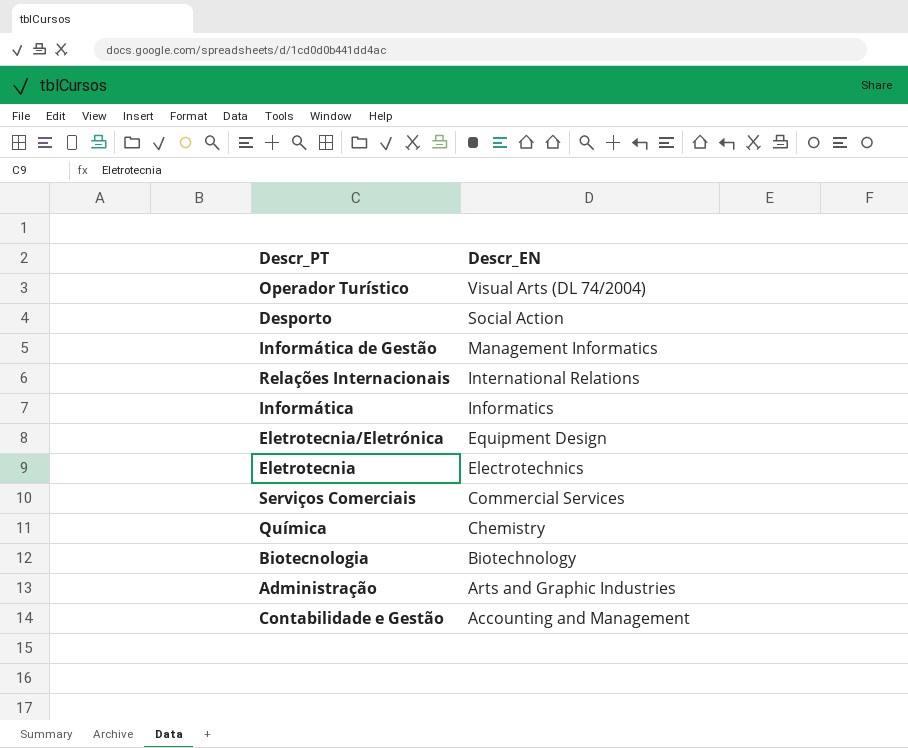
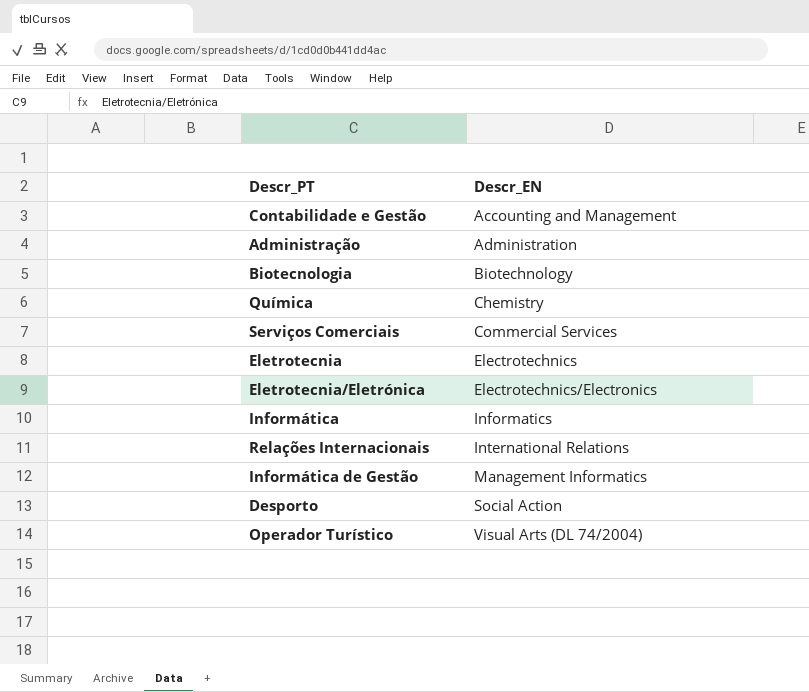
row order: Descr_EN descending -> Descr_EN ascending
Administração | Descr_EN: Arts and Graphic Industries -> Administration
Eletrotecnia/Eletrónica | Descr_EN: Equipment Design -> Electrotechnics/Electronics

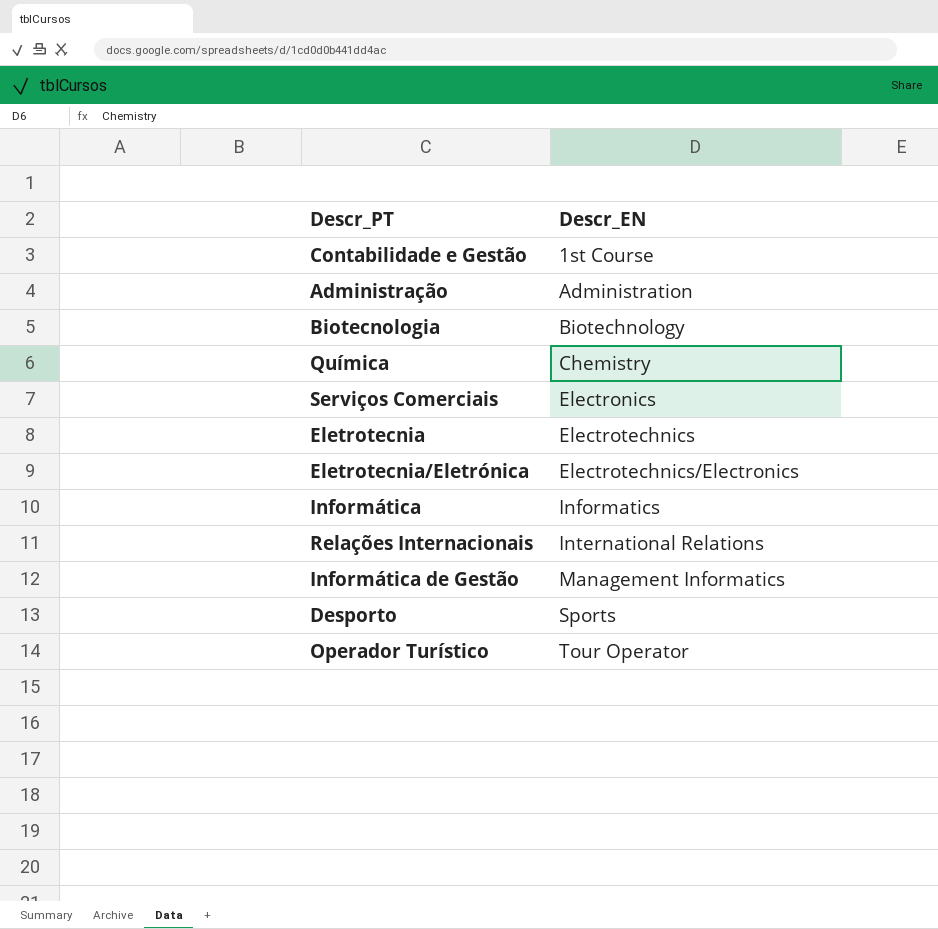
Contabilidade e Gestão | Descr_EN: Accounting and Management -> 1st Course
Serviços Comerciais | Descr_EN: Commercial Services -> Electronics
Desporto | Descr_EN: Social Action -> Sports
Operador Turístico | Descr_EN: Visual Arts (DL 74/2004) -> Tour Operator

